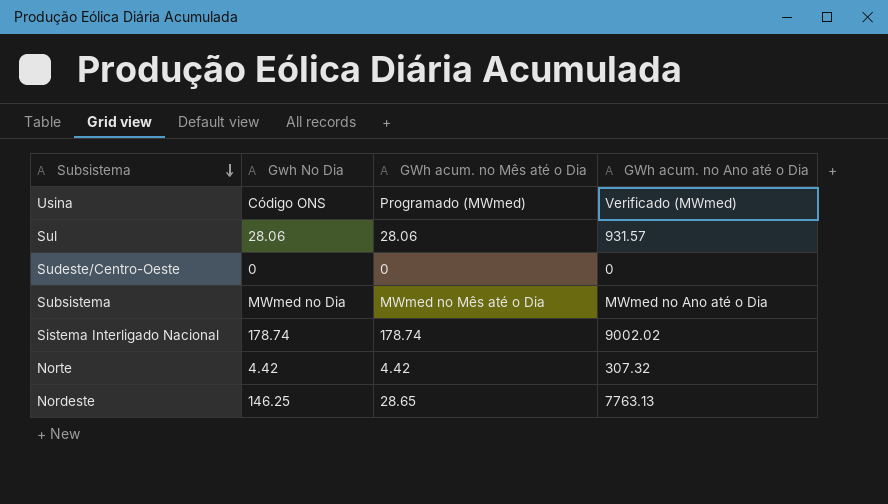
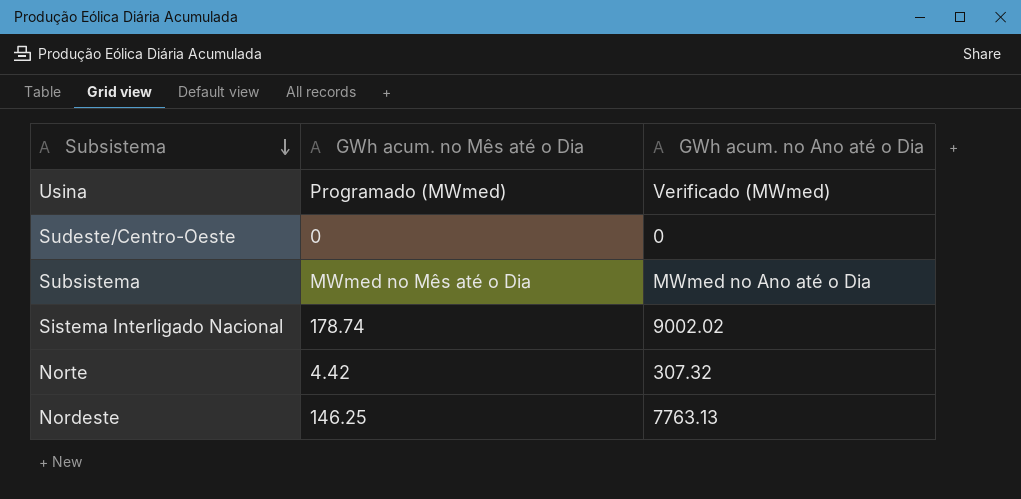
column Gwh No Dia | position: 2 -> none
row Sul: 28.06 | 28.06 | 931.57 -> none
Nordeste | GWh acum. no Mês até o Dia: 28.65 -> 146.25

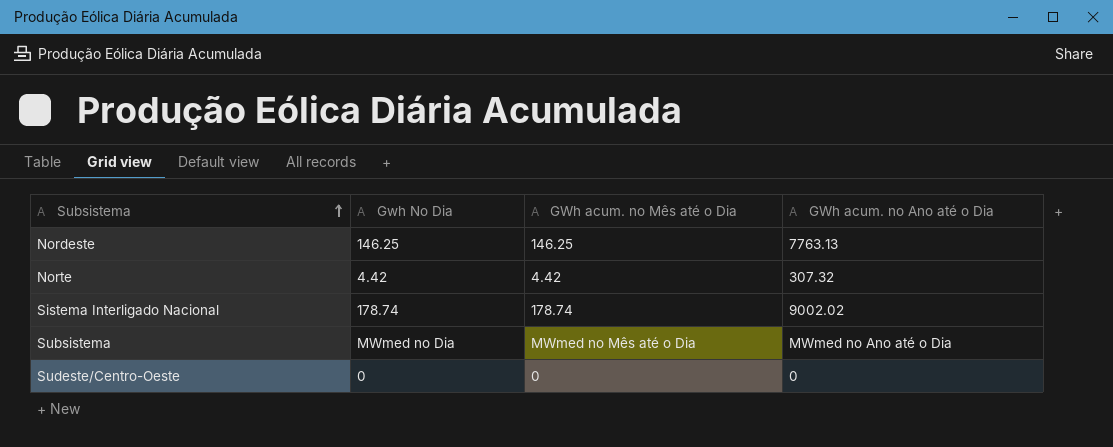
row order: Subsistema descending -> Subsistema ascending
column Gwh No Dia | position: none -> 2
row Usina: Programado (MWmed) | Verificado (MWmed) -> none

